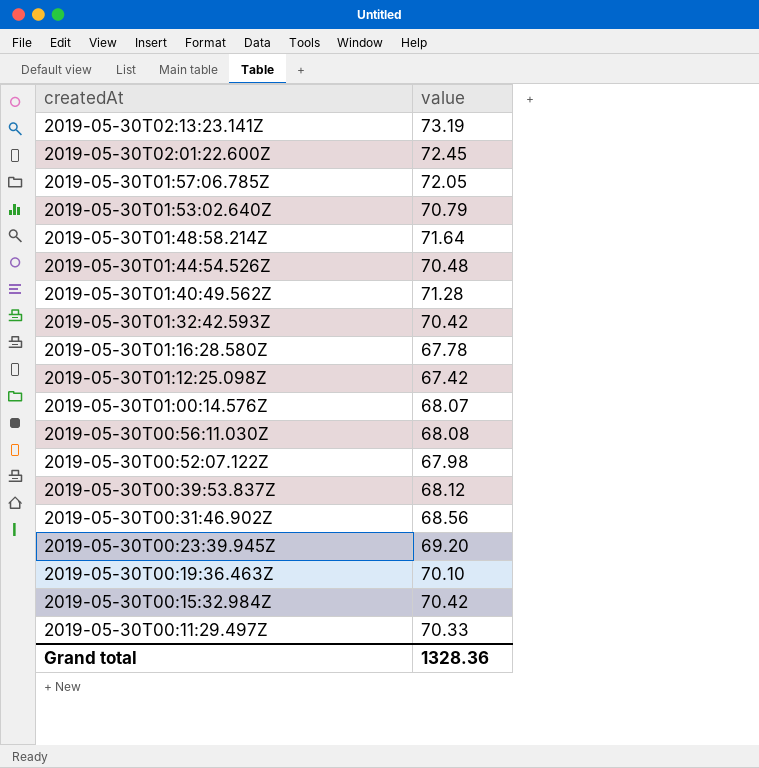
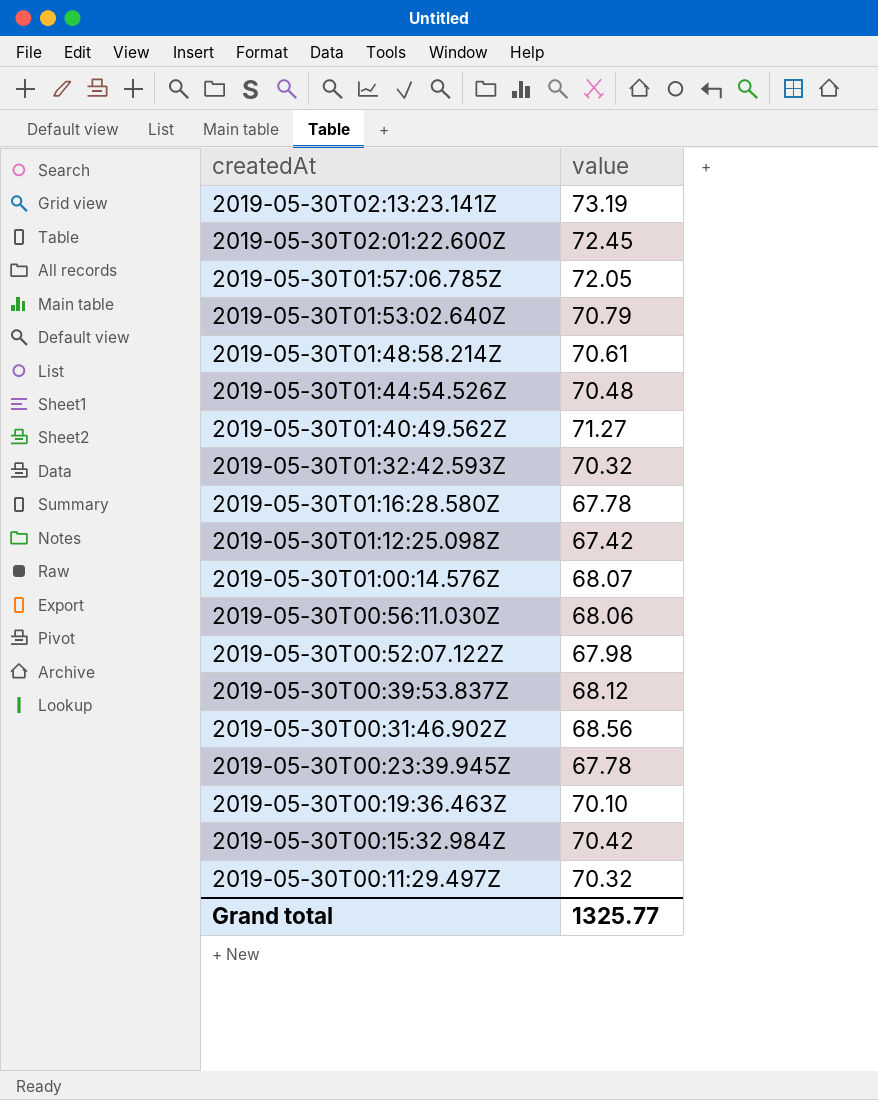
2019-05-30T01:48:58.214Z | value: 71.64 -> 70.61
2019-05-30T01:40:49.562Z | value: 71.28 -> 71.27
2019-05-30T01:32:42.593Z | value: 70.42 -> 70.32
2019-05-30T00:56:11.030Z | value: 68.08 -> 68.06
2019-05-30T00:23:39.945Z | value: 69.20 -> 67.78
2019-05-30T00:11:29.497Z | value: 70.33 -> 70.32
Grand total | value: 1328.36 -> 1325.77

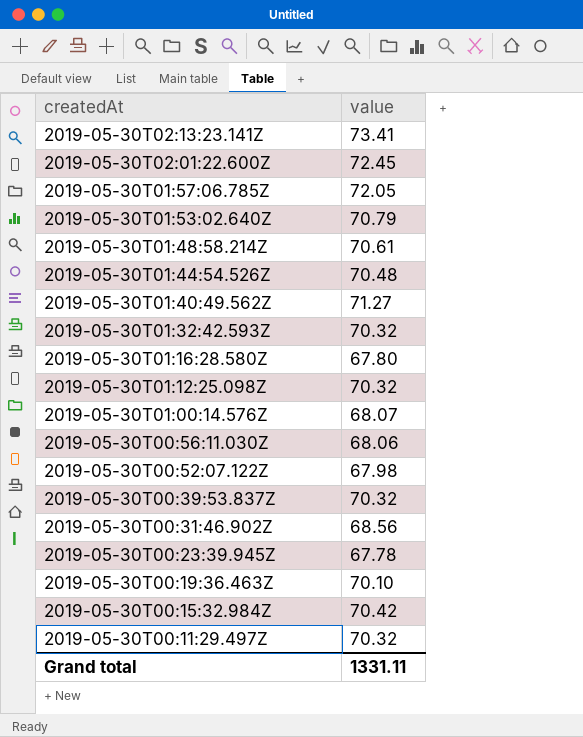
2019-05-30T02:13:23.141Z | value: 73.19 -> 73.41
2019-05-30T01:16:28.580Z | value: 67.78 -> 67.80
2019-05-30T01:12:25.098Z | value: 67.42 -> 70.32
2019-05-30T00:39:53.837Z | value: 68.12 -> 70.32
Grand total | value: 1325.77 -> 1331.11

